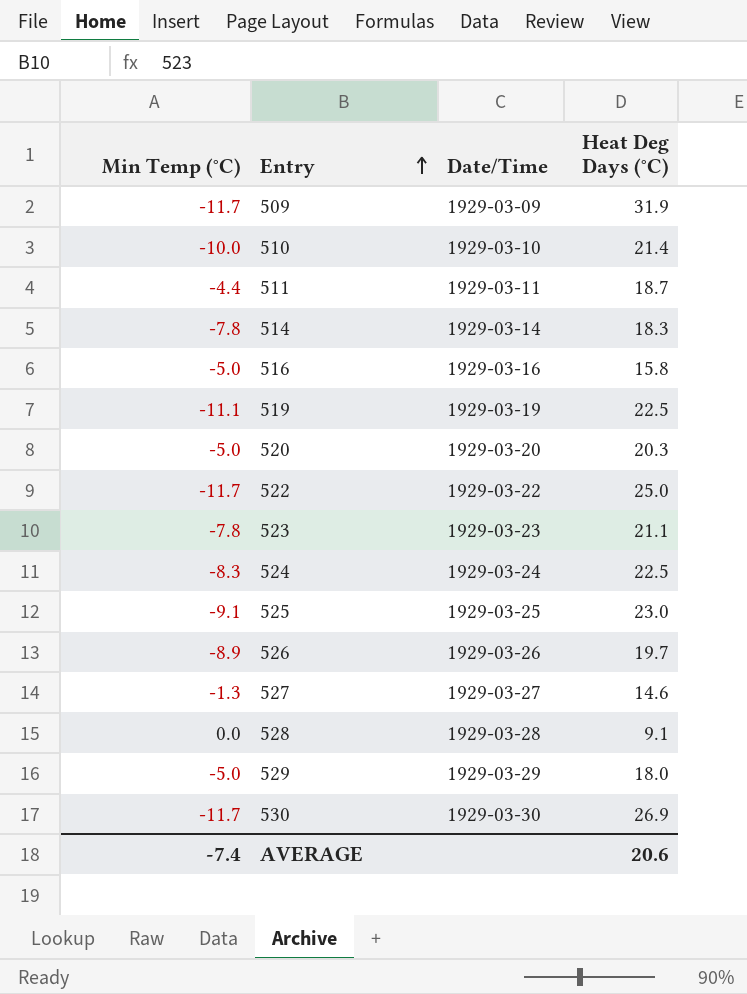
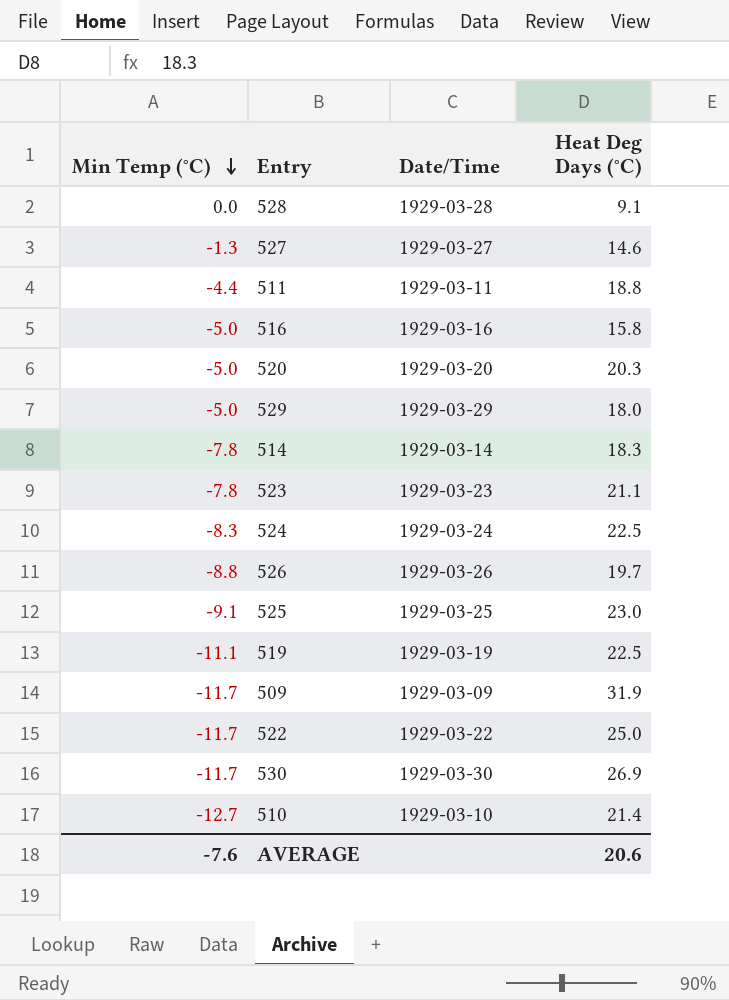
row order: Entry ascending -> Min Temp (°C) descending
511 | Heat Deg Days (°C): 18.7 -> 18.8
526 | Min Temp (°C): -8.9 -> -8.8
510 | Min Temp (°C): -10.0 -> -12.7
AVERAGE | Min Temp (°C): -7.4 -> -7.6

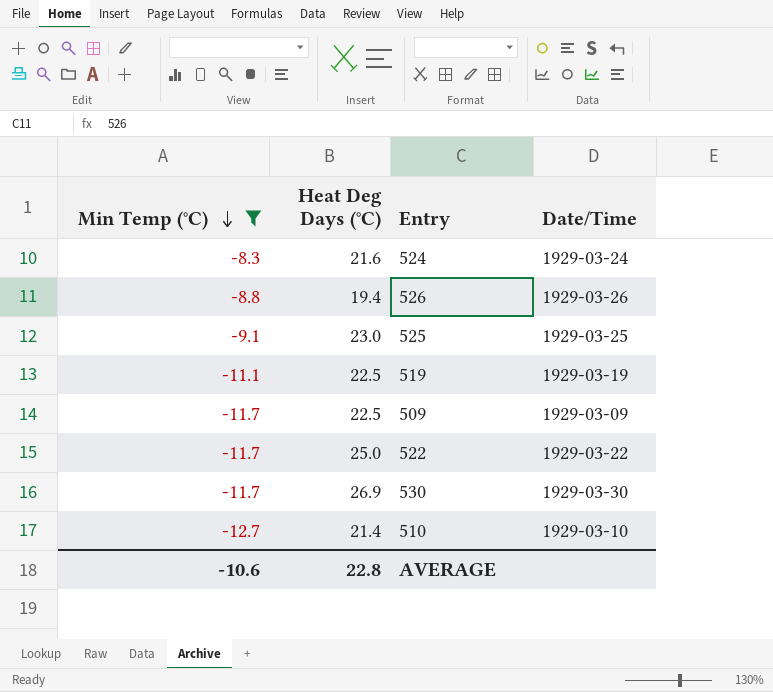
filter: none -> Min Temp (°C) <= -8.3
column Heat Deg Days (°C) | position: 4 -> 2
524 | Heat Deg Days (°C): 22.5 -> 21.6
526 | Heat Deg Days (°C): 19.7 -> 19.4
509 | Heat Deg Days (°C): 31.9 -> 22.5
AVERAGE | Min Temp (°C): -7.6 -> -10.6
AVERAGE | Heat Deg Days (°C): 20.6 -> 22.8

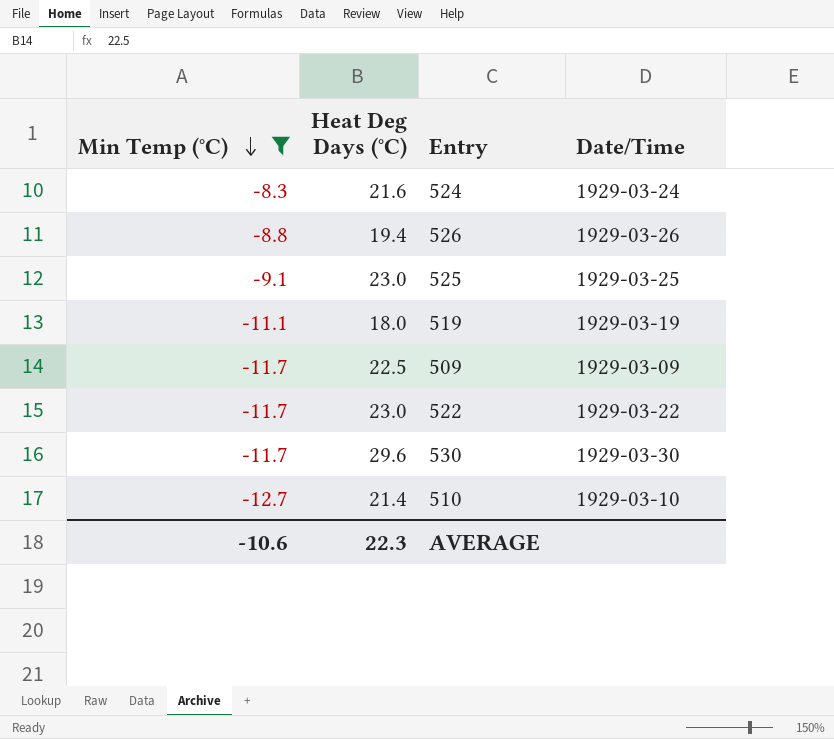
519 | Heat Deg Days (°C): 22.5 -> 18.0
522 | Heat Deg Days (°C): 25.0 -> 23.0
530 | Heat Deg Days (°C): 26.9 -> 29.6
AVERAGE | Heat Deg Days (°C): 22.8 -> 22.3

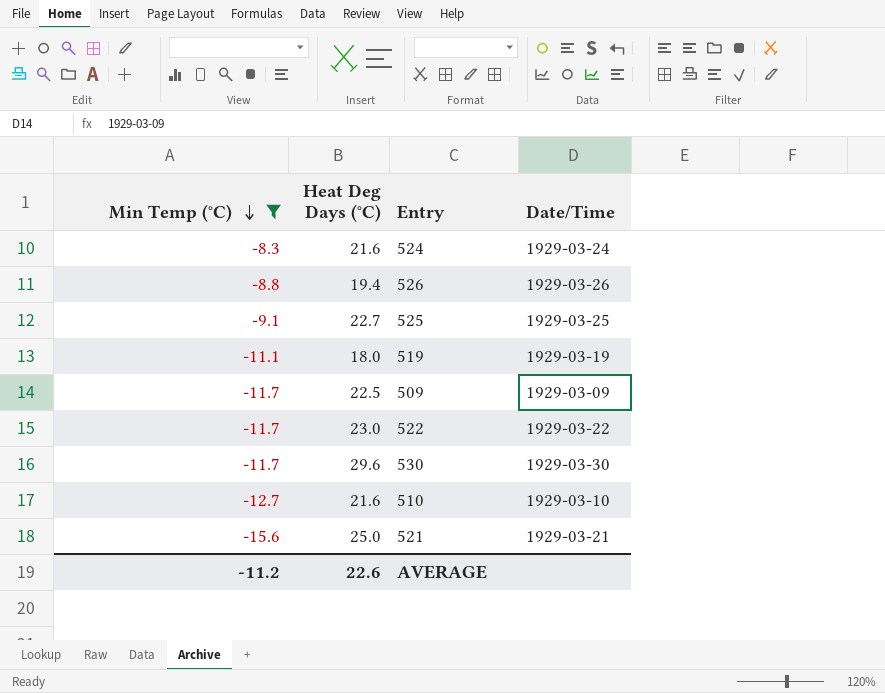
525 | Heat Deg Days (°C): 23.0 -> 22.7
510 | Heat Deg Days (°C): 21.4 -> 21.6
row 521: none -> -15.6 | 25.0 | 1929-03-21
AVERAGE | Min Temp (°C): -10.6 -> -11.2
AVERAGE | Heat Deg Days (°C): 22.3 -> 22.6

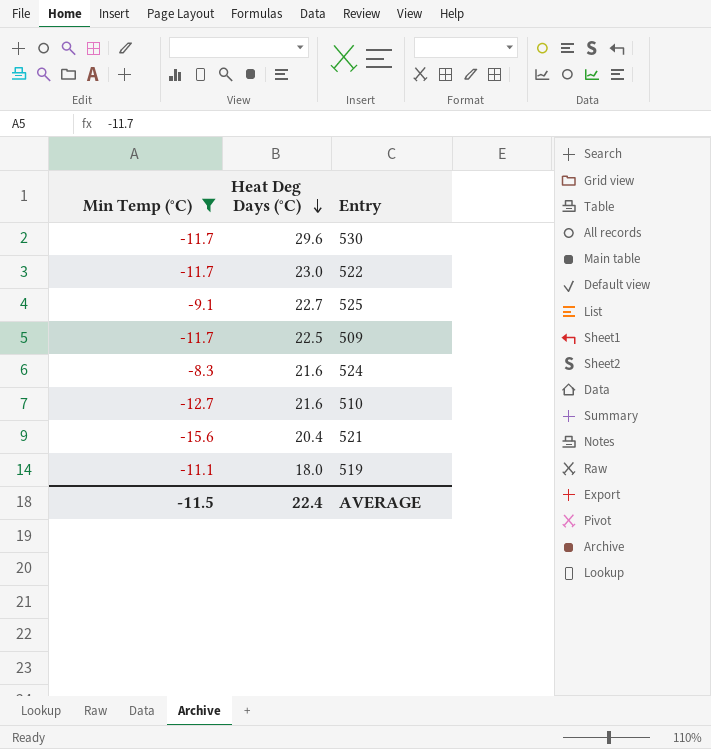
row order: Min Temp (°C) descending -> Heat Deg Days (°C) descending
column Date/Time | position: 4 -> none
row 526: -8.8 | 19.4 | 1929-03-26 -> none
521 | Heat Deg Days (°C): 25.0 -> 20.4
AVERAGE | Min Temp (°C): -11.2 -> -11.5
AVERAGE | Heat Deg Days (°C): 22.6 -> 22.4

